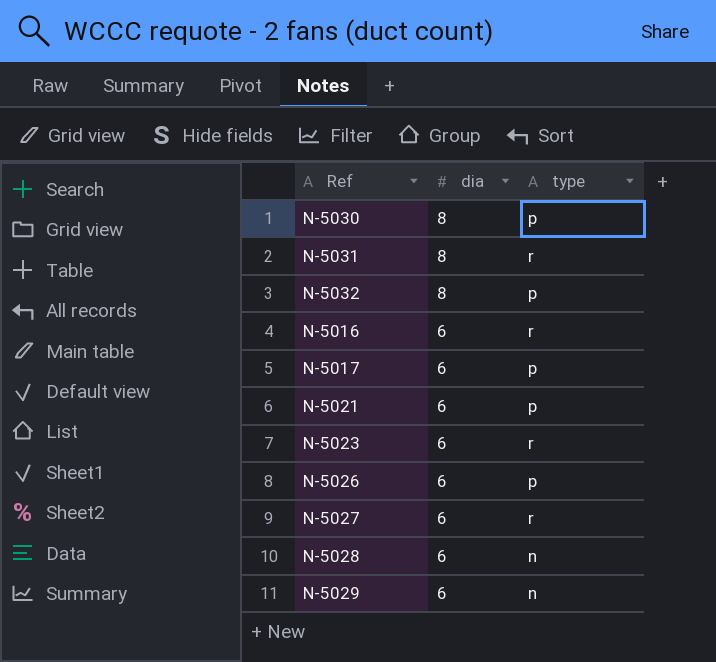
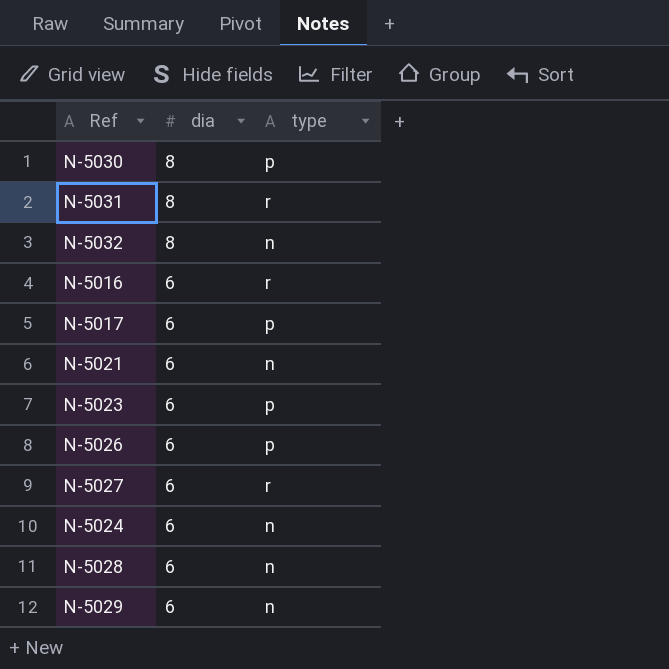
N-5032 | type: p -> n
N-5021 | type: p -> n
N-5023 | type: r -> p
row N-5024: none -> 6 | n

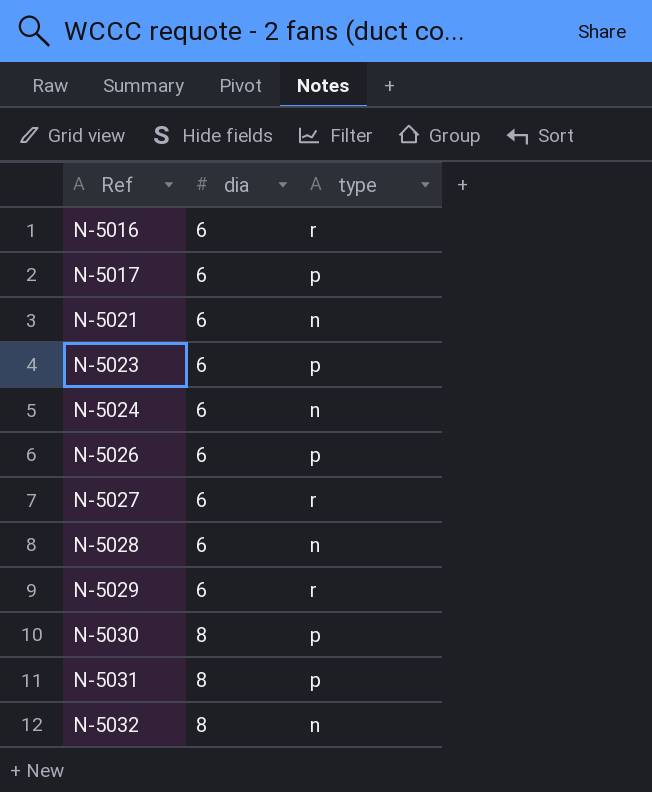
row order: dia descending -> Ref ascending
N-5029 | type: n -> r
N-5031 | type: r -> p

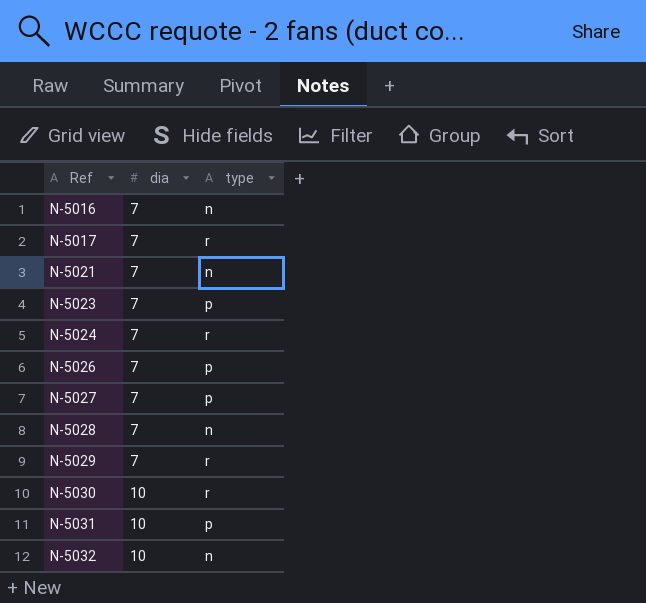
N-5016 | dia: 6 -> 7
N-5016 | type: r -> n
N-5017 | dia: 6 -> 7
N-5017 | type: p -> r
N-5021 | dia: 6 -> 7
N-5023 | dia: 6 -> 7
N-5024 | dia: 6 -> 7
N-5024 | type: n -> r
N-5026 | dia: 6 -> 7
N-5027 | dia: 6 -> 7
N-5027 | type: r -> p
N-5028 | dia: 6 -> 7
N-5029 | dia: 6 -> 7
N-5030 | dia: 8 -> 10
N-5030 | type: p -> r
N-5031 | dia: 8 -> 10
N-5032 | dia: 8 -> 10

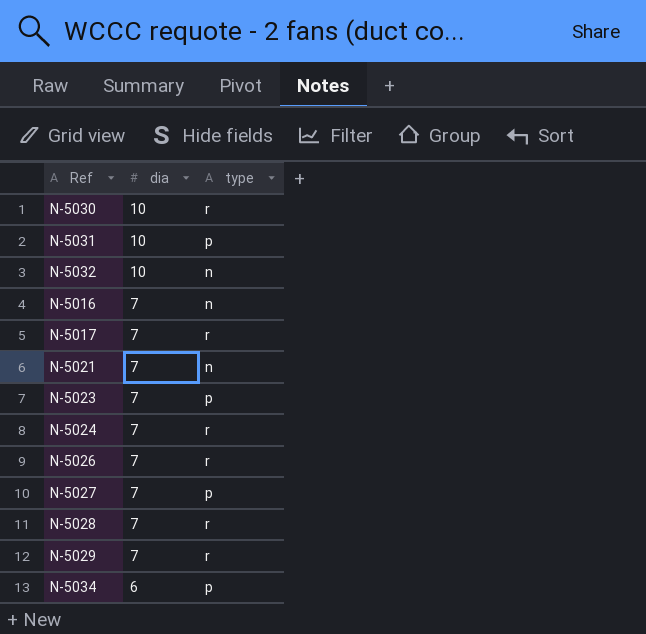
row order: Ref ascending -> dia descending
N-5026 | type: p -> r
N-5028 | type: n -> r
row N-5034: none -> 6 | p

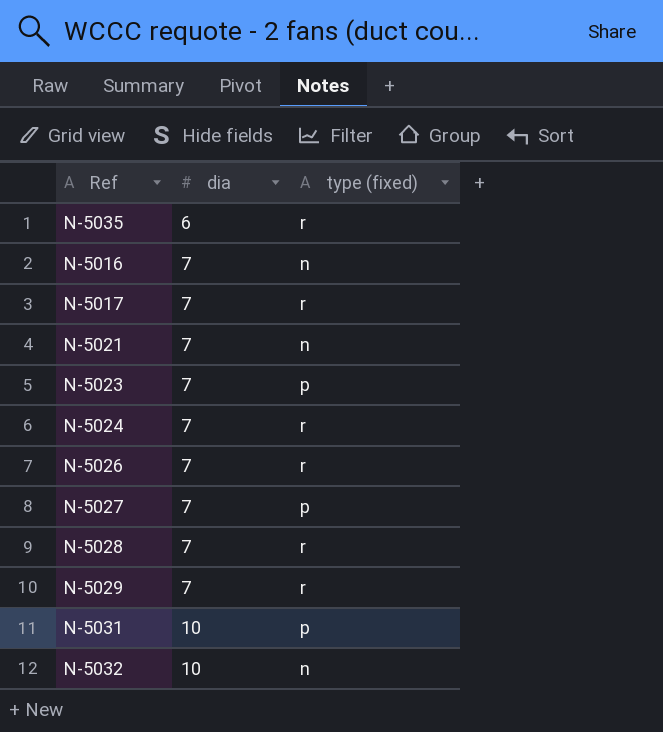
row order: dia descending -> dia ascending
column name: type -> type (fixed)
row N-5030: 10 | r -> none
row N-5034: 6 | p -> none
row N-5035: none -> 6 | r

